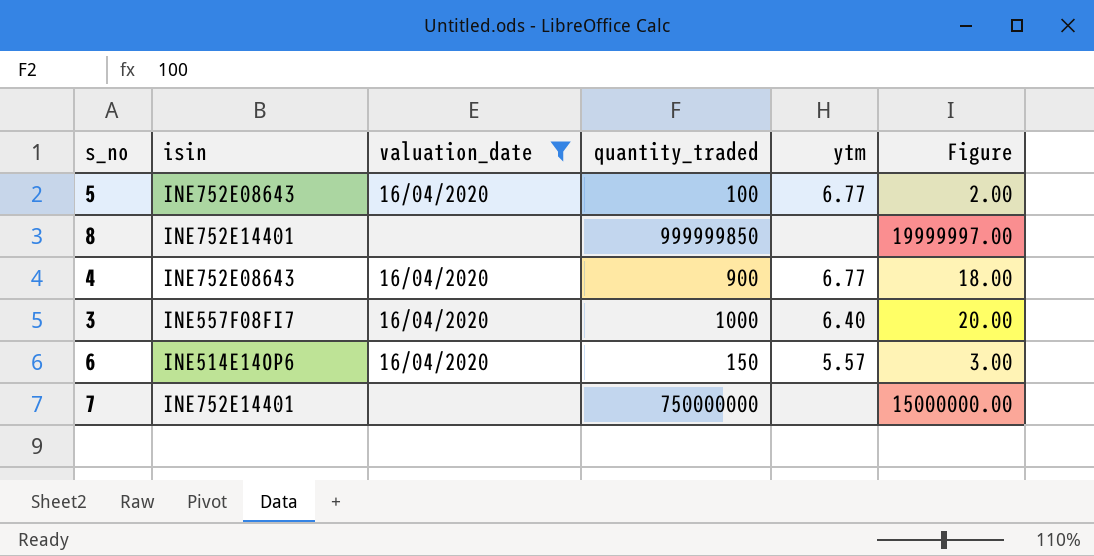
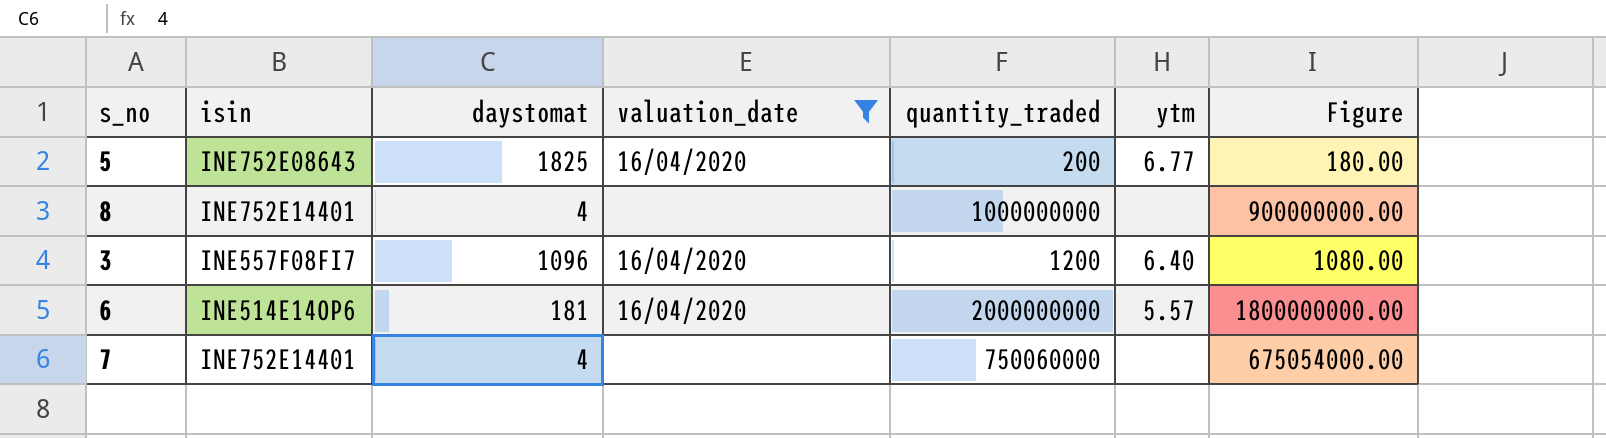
column daystomat | position: none -> 3
column Figure | formula: [quantity_traded] * 0.02 -> [quantity_traded] * 0.9
row 4: INE752E08643 | 16/04/2020 | 900 | 6.77 | 18.00 -> none
5 | quantity_traded: 100 -> 200
8 | quantity_traded: 999999850 -> 1000000000
3 | quantity_traded: 1000 -> 1200
6 | quantity_traded: 150 -> 2000000000
7 | quantity_traded: 750000000 -> 750060000

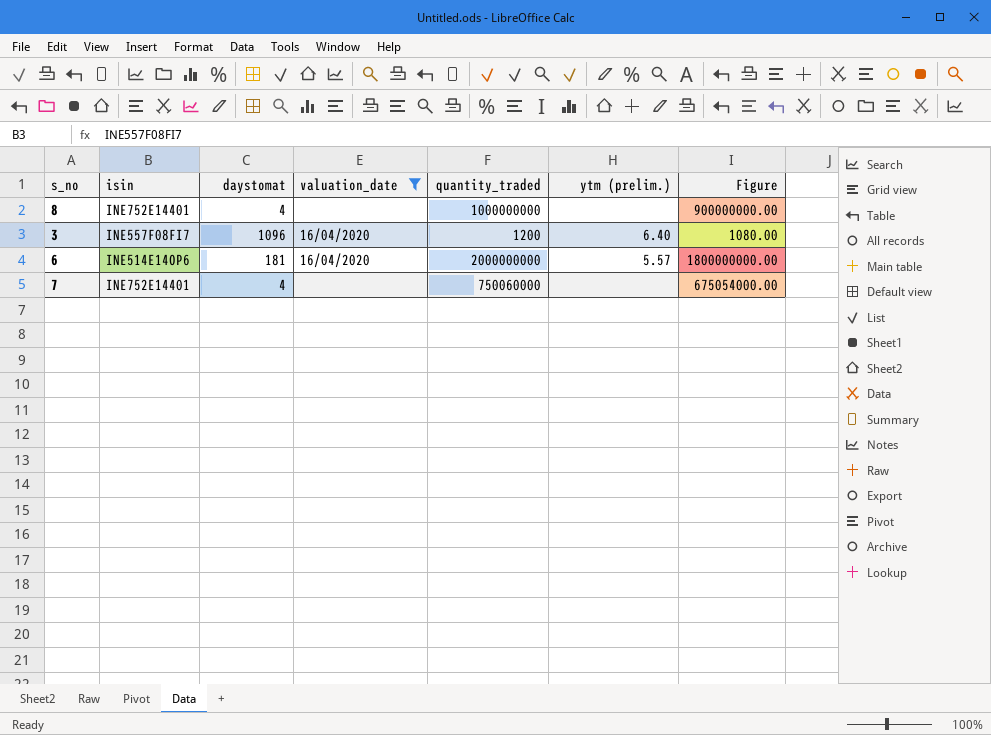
column name: ytm -> ytm (prelim.)
row 5: INE752E08643 | 1825 | 16/04/2020 | 200 | 6.77 | 180.00 -> none

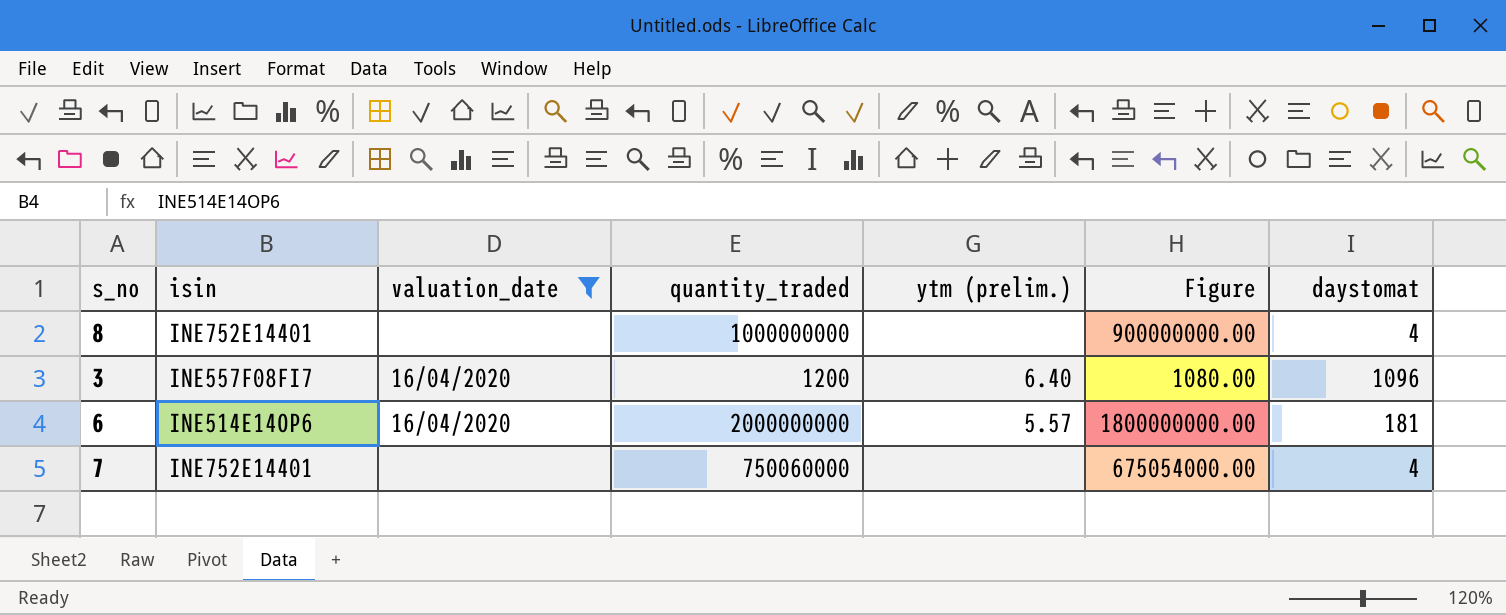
column daystomat | position: 3 -> 7

